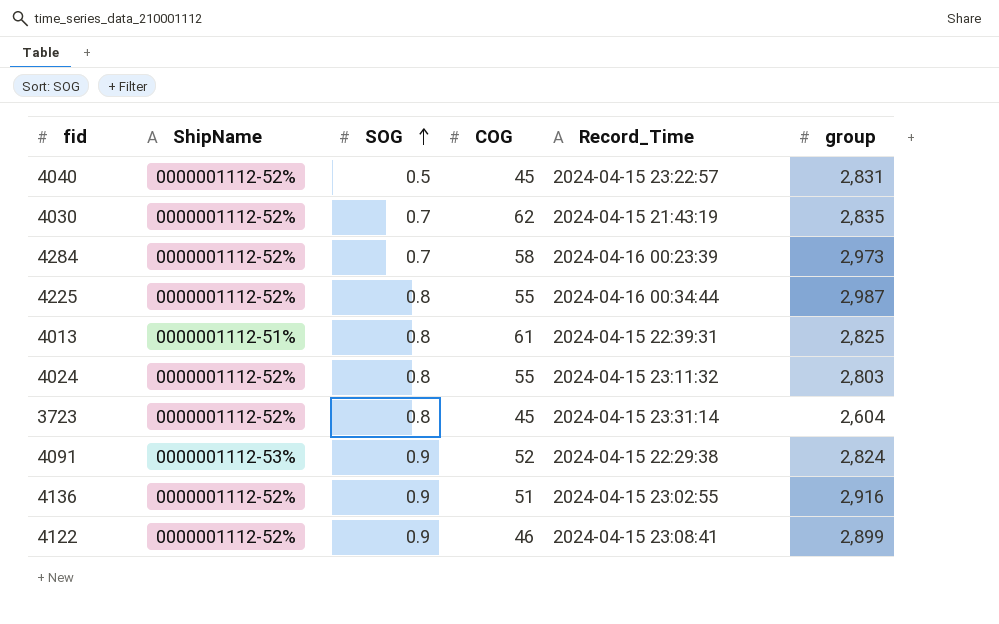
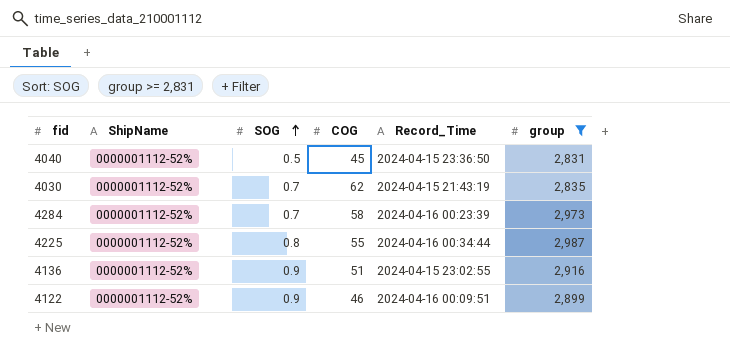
filter: none -> group >= 2,831
4040 | Record_Time: 2024-04-15 23:22:57 -> 2024-04-15 23:36:50
4122 | Record_Time: 2024-04-15 23:08:41 -> 2024-04-16 00:09:51

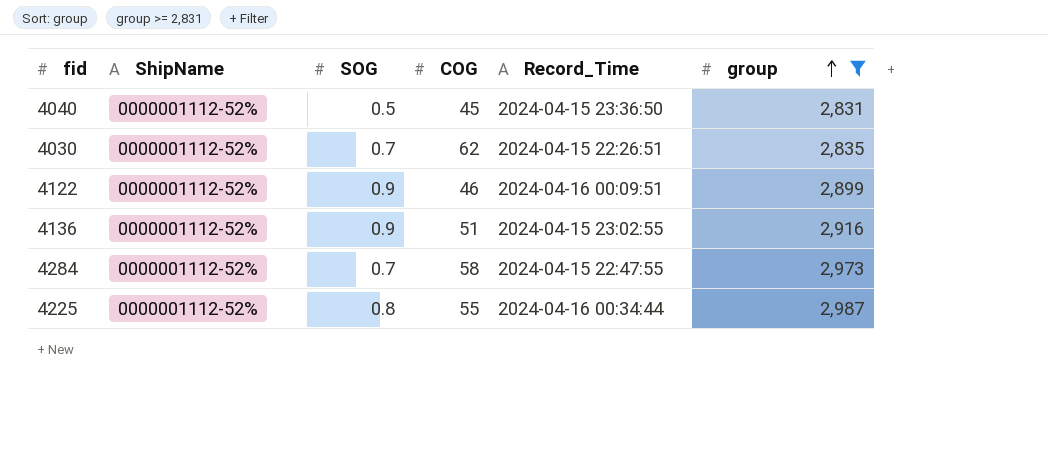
row order: SOG ascending -> group ascending
4030 | Record_Time: 2024-04-15 21:43:19 -> 2024-04-15 22:26:51
4284 | Record_Time: 2024-04-16 00:23:39 -> 2024-04-15 22:47:55

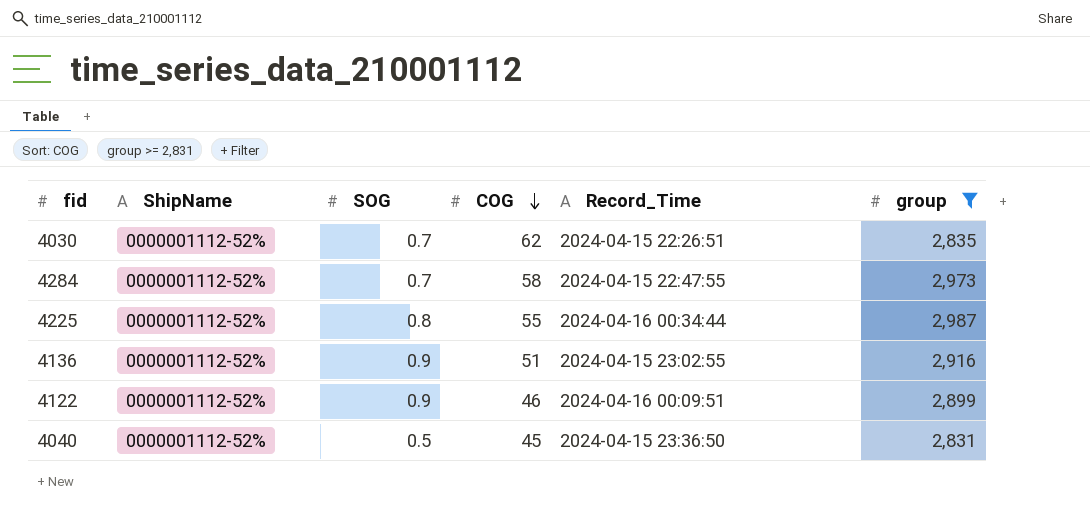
row order: group ascending -> COG descending

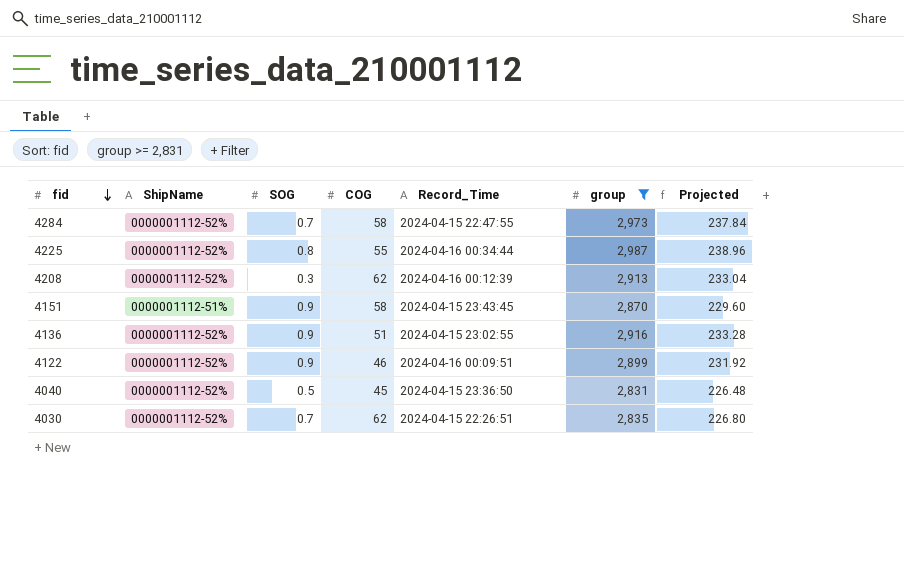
row order: COG descending -> fid descending
column Projected | formula: none -> [group] * 0.08
row 4208: none -> 0000001112-52% | 0.3 | 62 | 2024-04-16 00:12:39 | 2,913 | 233.04
row 4151: none -> 0000001112-51% | 0.9 | 58 | 2024-04-15 23:43:45 | 2,870 | 229.60

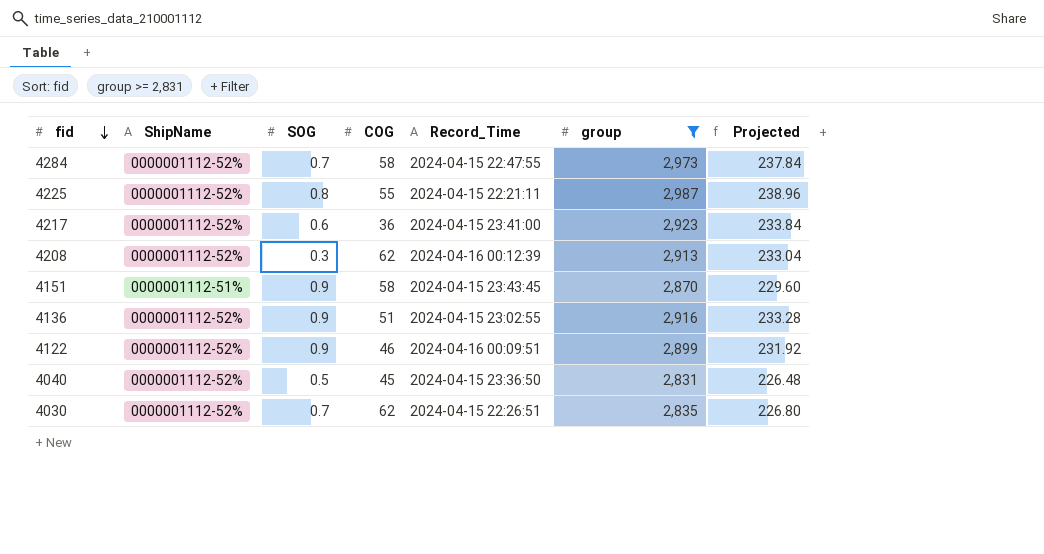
4225 | Record_Time: 2024-04-16 00:34:44 -> 2024-04-15 22:21:11
row 4217: none -> 0000001112-52% | 0.6 | 36 | 2024-04-15 23:41:00 | 2,923 | 233.84

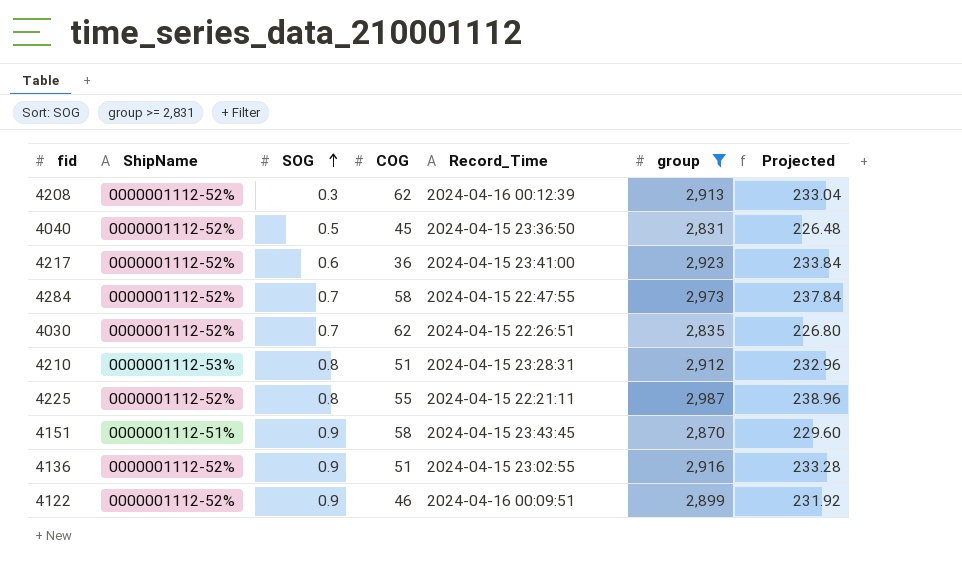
row order: fid descending -> SOG ascending
row 4210: none -> 0000001112-53% | 0.8 | 51 | 2024-04-15 23:28:31 | 2,912 | 232.96

